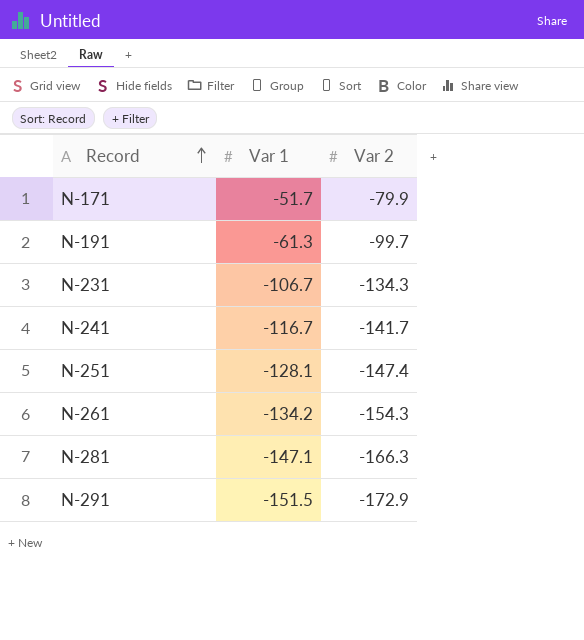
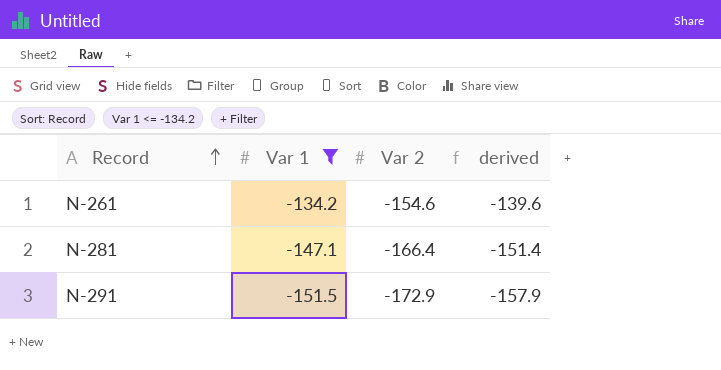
filter: none -> Var 1 <= -134.2
column derived | formula: none -> [Var 2] + 15
N-261 | Var 2: -154.3 -> -154.6
N-281 | Var 2: -166.3 -> -166.4

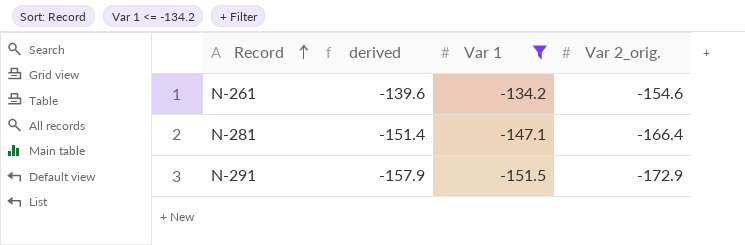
column derived | position: 4 -> 2
column name: Var 2 -> Var 2_orig.

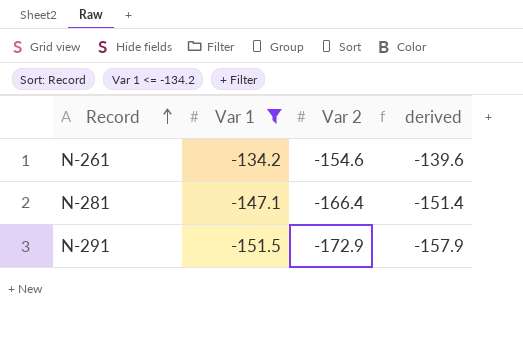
column name: Var 2_orig. -> Var 2
column derived | position: 2 -> 4

